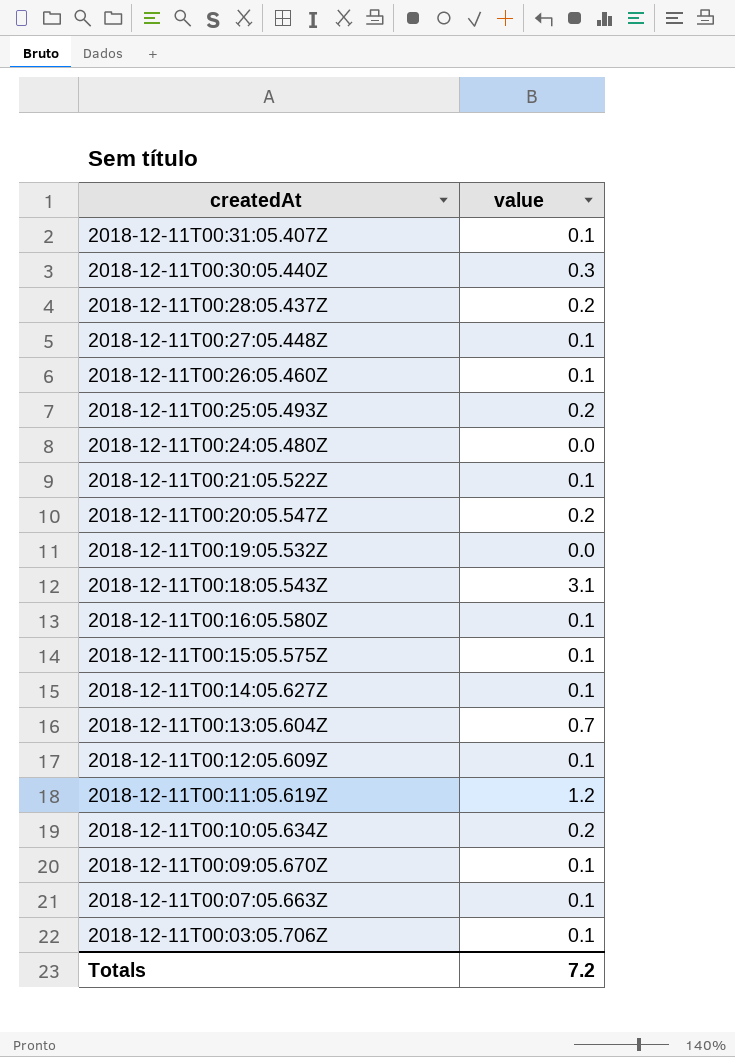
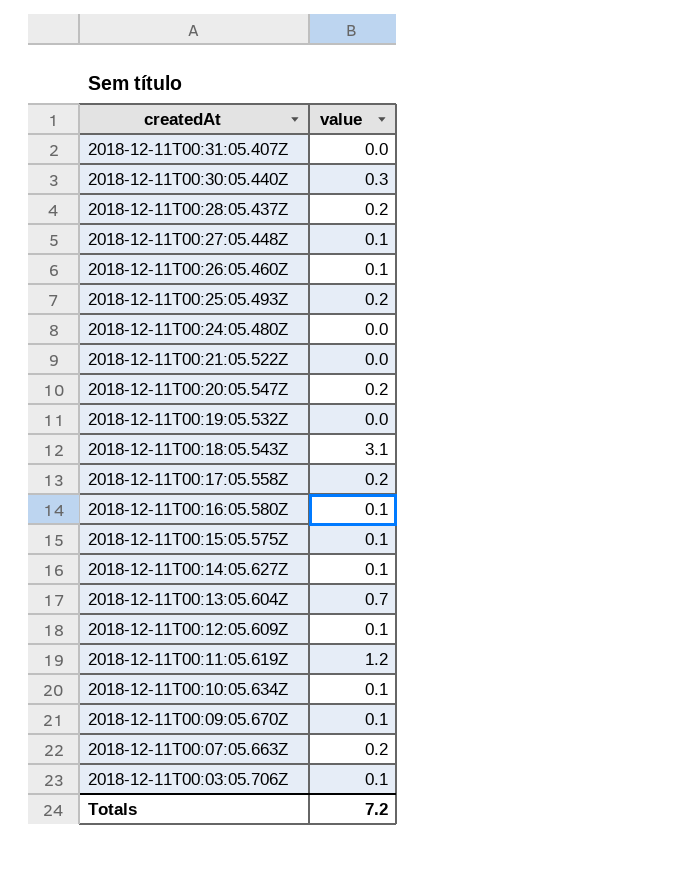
2018-12-11T00:31:05.407Z | value: 0.1 -> 0.0
2018-12-11T00:21:05.522Z | value: 0.1 -> 0.0
row 2018-12-11T00:17:05.558Z: none -> 0.2
2018-12-11T00:10:05.634Z | value: 0.2 -> 0.1
2018-12-11T00:07:05.663Z | value: 0.1 -> 0.2

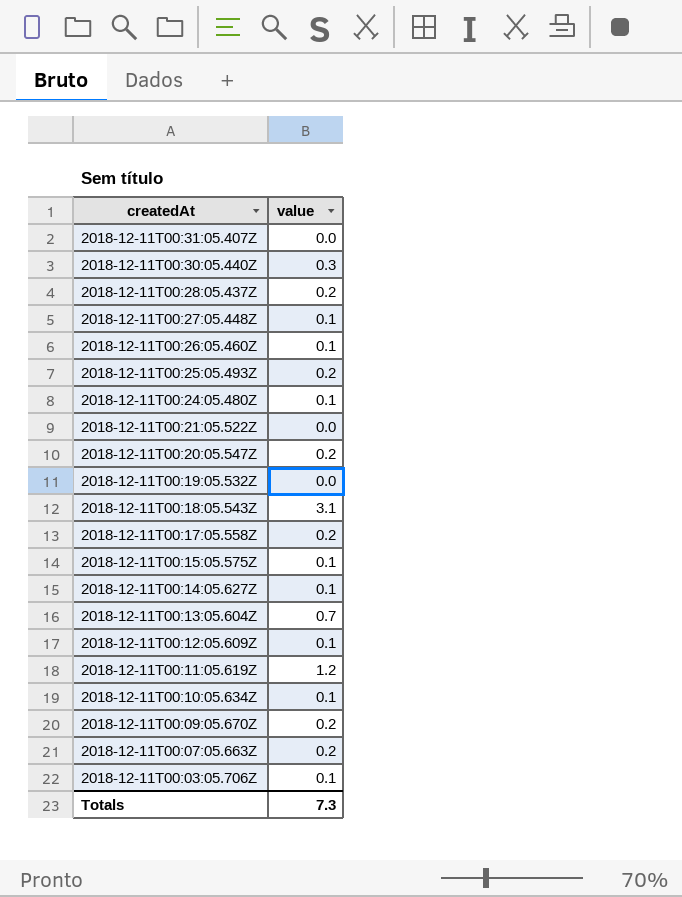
row 2018-12-11T00:16:05.580Z: 0.1 -> none
2018-12-11T00:24:05.480Z | value: 0.0 -> 0.1
2018-12-11T00:09:05.670Z | value: 0.1 -> 0.2
Totals | value: 7.2 -> 7.3

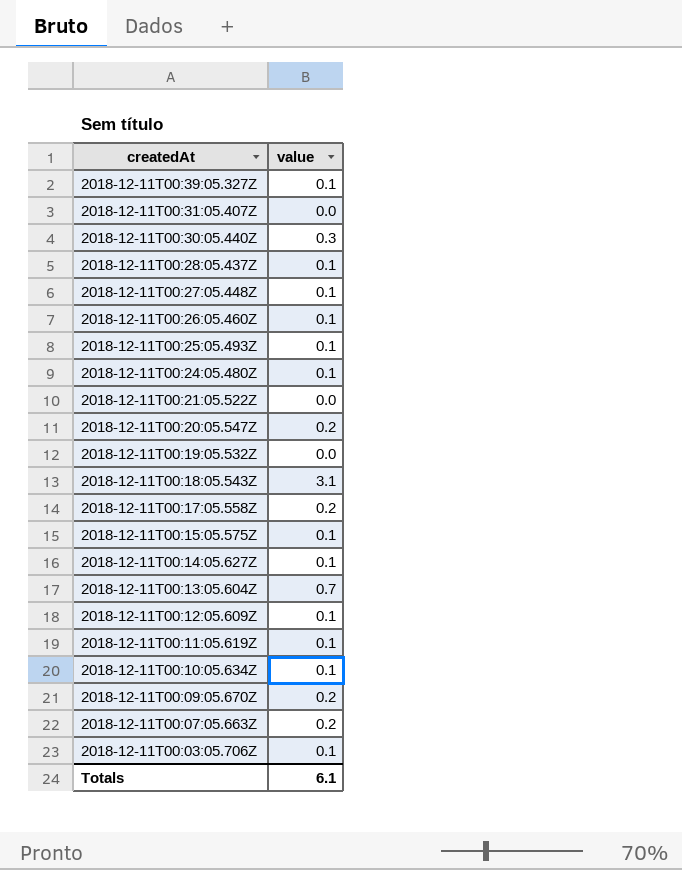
row 2018-12-11T00:39:05.327Z: none -> 0.1
2018-12-11T00:28:05.437Z | value: 0.2 -> 0.1
2018-12-11T00:25:05.493Z | value: 0.2 -> 0.1
2018-12-11T00:11:05.619Z | value: 1.2 -> 0.1
Totals | value: 7.3 -> 6.1

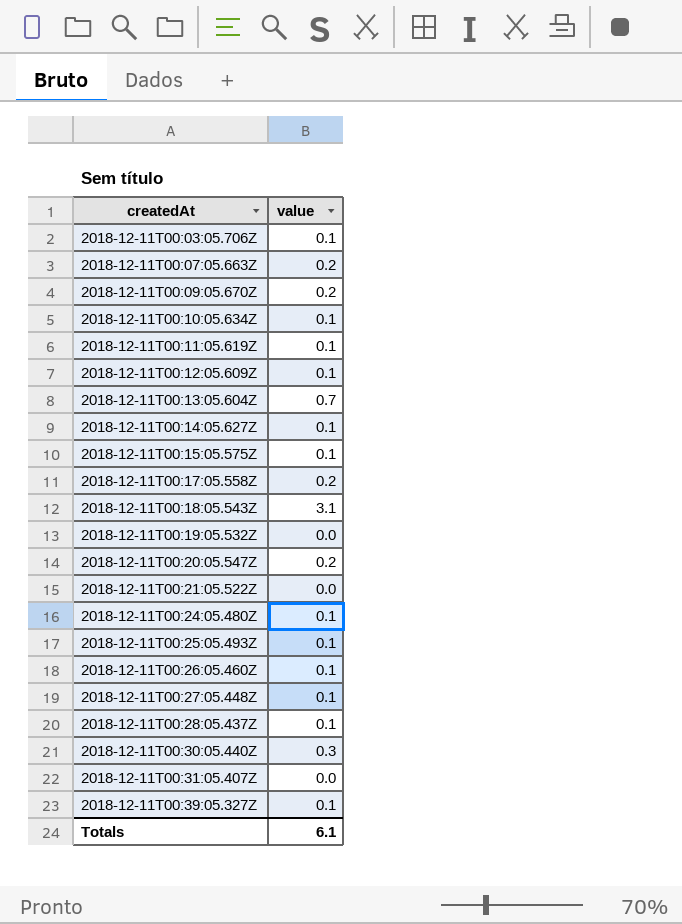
row order: createdAt descending -> createdAt ascending

